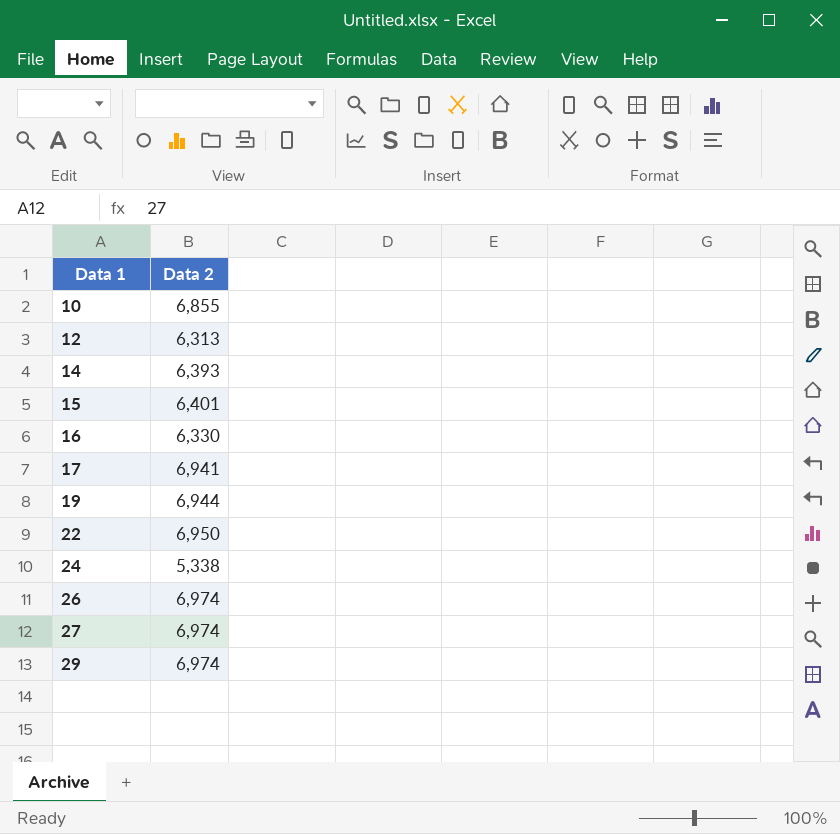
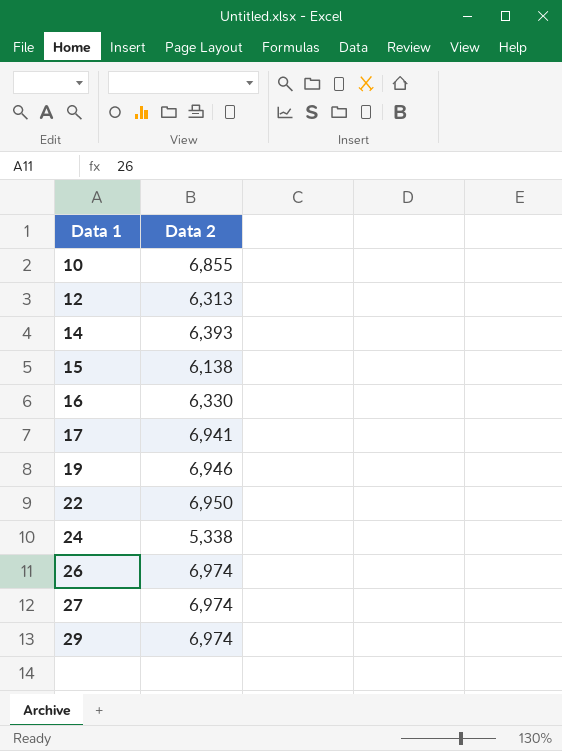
15 | Data 2: 6,401 -> 6,138
19 | Data 2: 6,944 -> 6,946

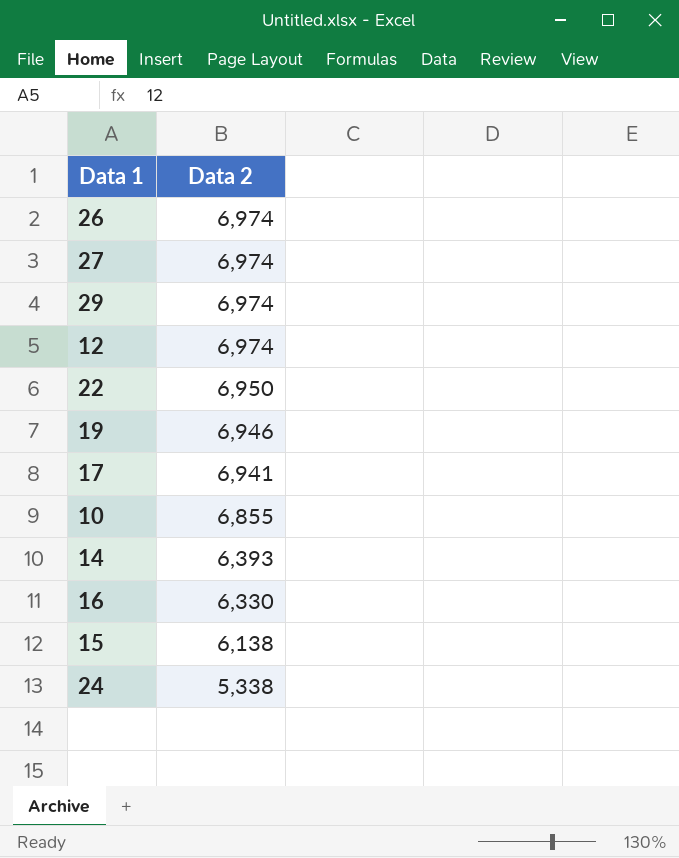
row order: Data 1 ascending -> Data 2 descending
12 | Data 2: 6,313 -> 6,974

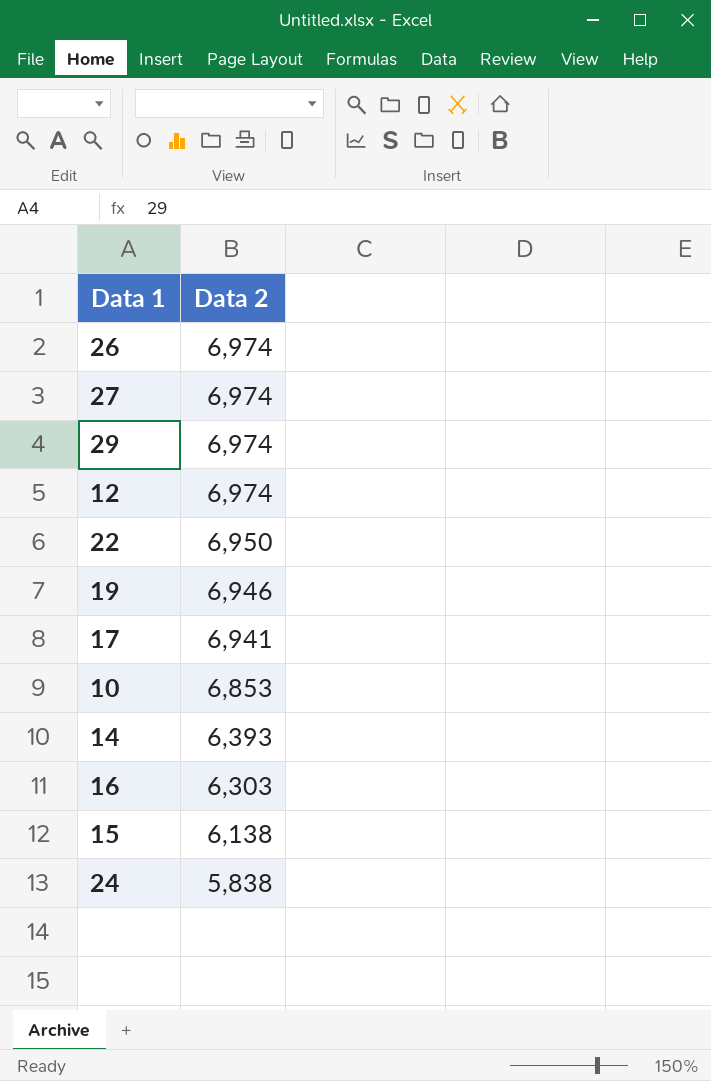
10 | Data 2: 6,855 -> 6,853
16 | Data 2: 6,330 -> 6,303
24 | Data 2: 5,338 -> 5,838

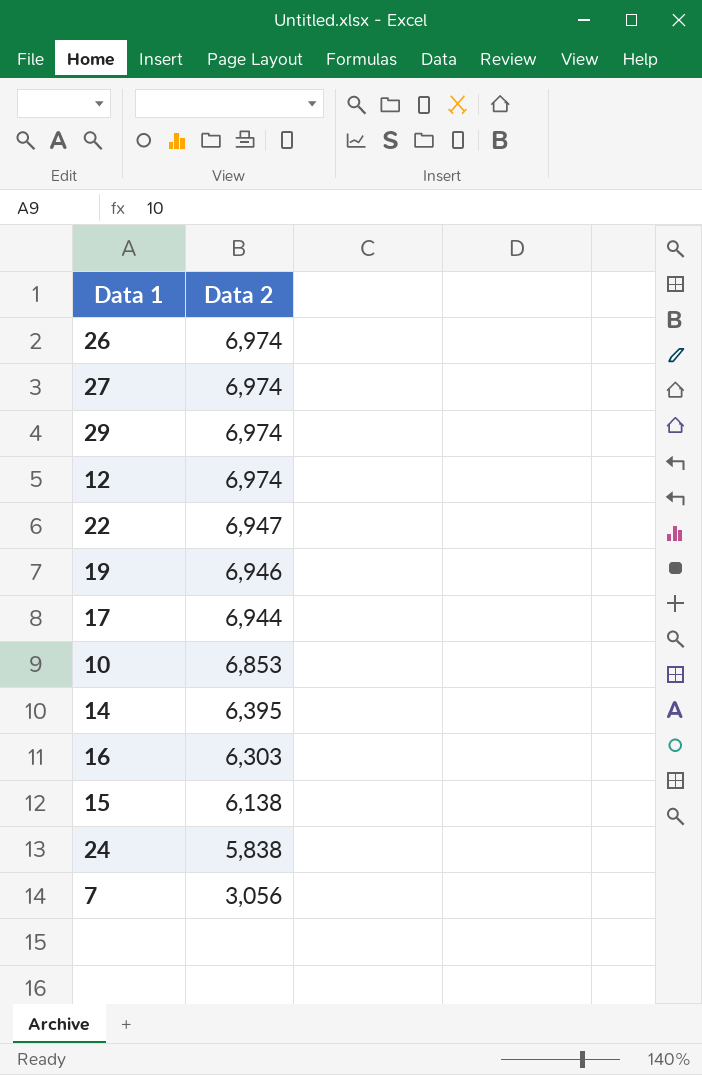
22 | Data 2: 6,950 -> 6,947
17 | Data 2: 6,941 -> 6,944
14 | Data 2: 6,393 -> 6,395
row 7: none -> 3,056

